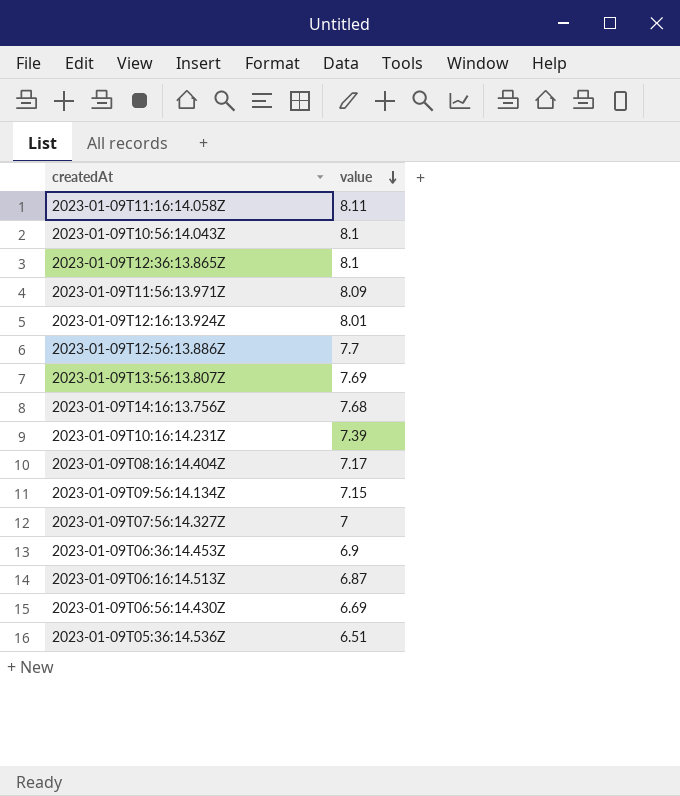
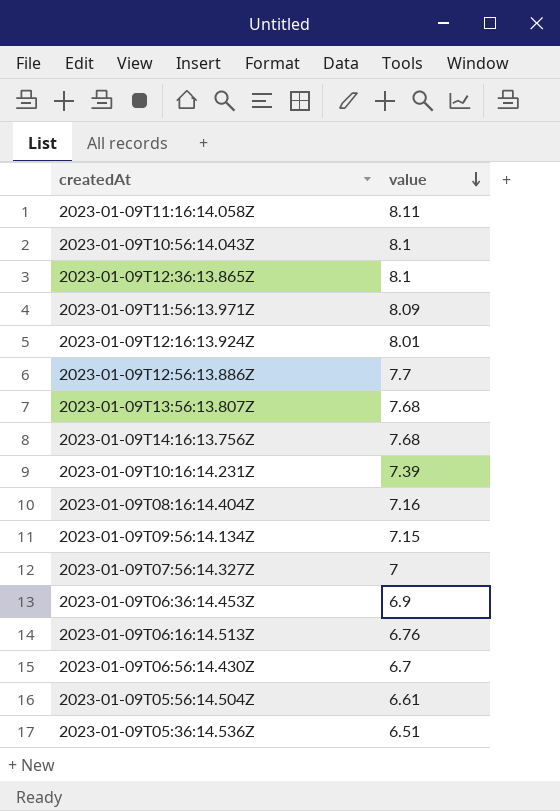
2023-01-09T13:56:13.807Z | value: 7.69 -> 7.68
2023-01-09T08:16:14.404Z | value: 7.17 -> 7.16
2023-01-09T06:16:14.513Z | value: 6.87 -> 6.76
2023-01-09T06:56:14.430Z | value: 6.69 -> 6.7
row 2023-01-09T05:56:14.504Z: none -> 6.61

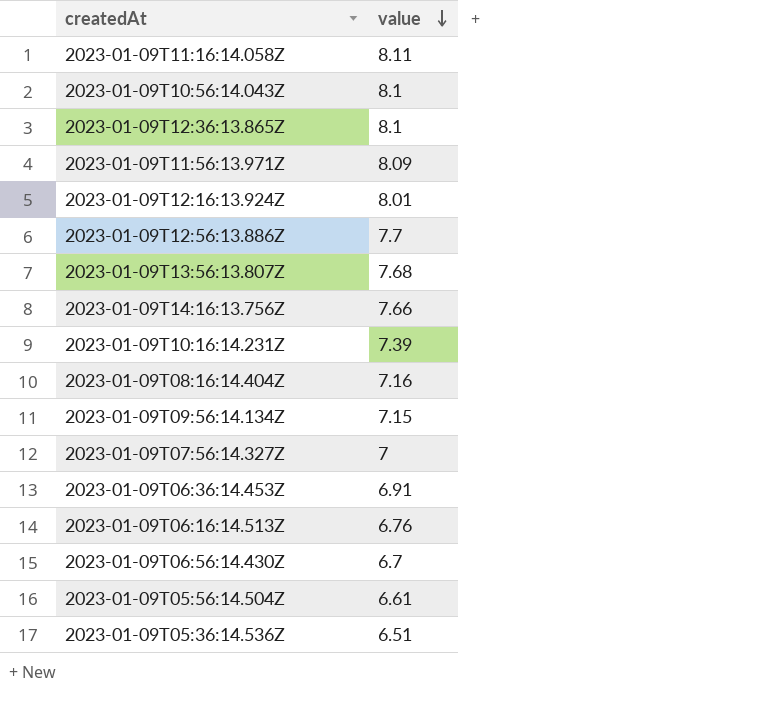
2023-01-09T14:16:13.756Z | value: 7.68 -> 7.66
2023-01-09T06:36:14.453Z | value: 6.9 -> 6.91

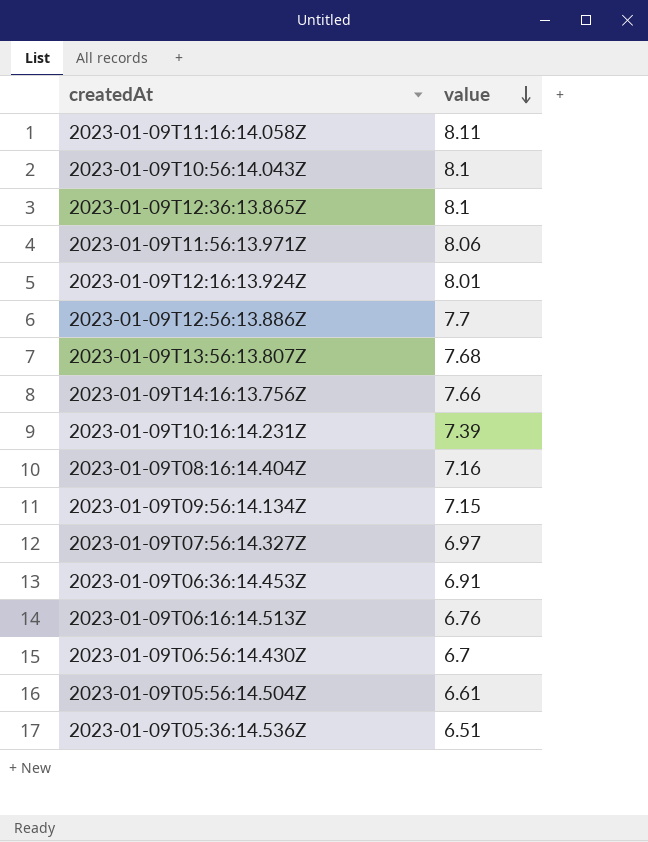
2023-01-09T11:56:13.971Z | value: 8.09 -> 8.06
2023-01-09T07:56:14.327Z | value: 7 -> 6.97

